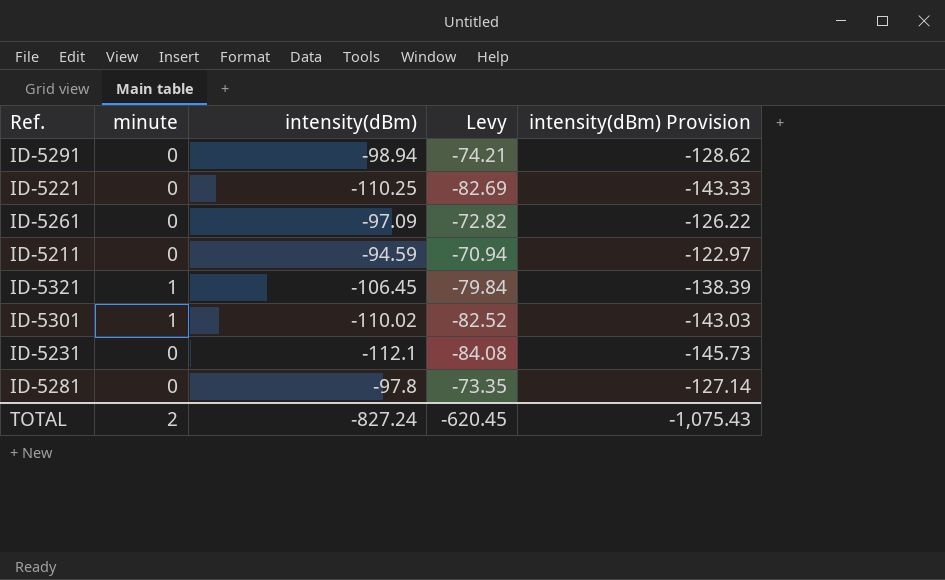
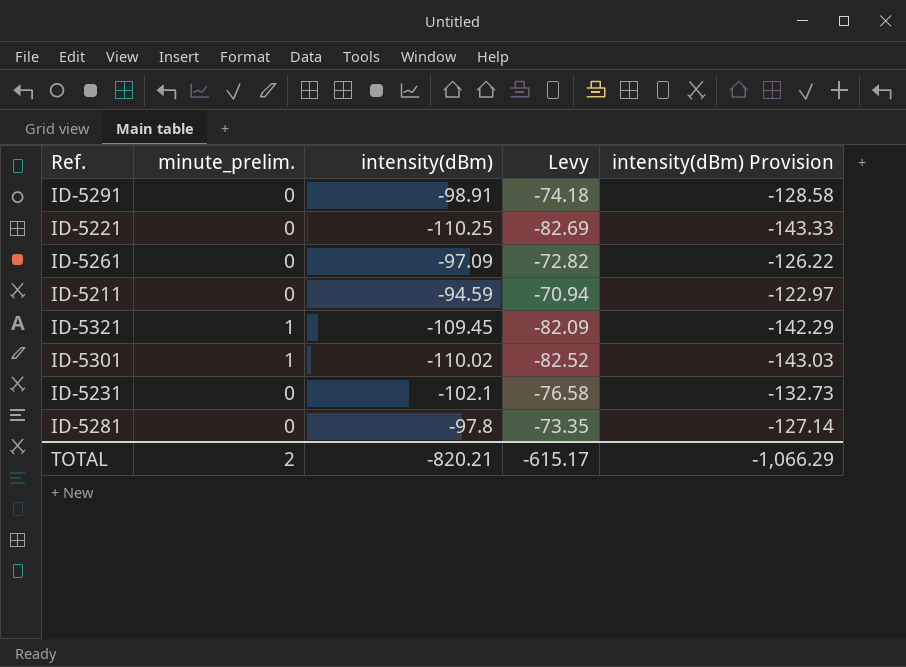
column name: minute -> minute_prelim.
ID-5291 | intensity(dBm): -98.94 -> -98.91
ID-5291 | Levy: -74.21 -> -74.18
ID-5291 | intensity(dBm) Provision: -128.62 -> -128.58
ID-5321 | intensity(dBm): -106.45 -> -109.45
ID-5321 | Levy: -79.84 -> -82.09
ID-5321 | intensity(dBm) Provision: -138.39 -> -142.29
ID-5231 | intensity(dBm): -112.1 -> -102.1
ID-5231 | Levy: -84.08 -> -76.58
ID-5231 | intensity(dBm) Provision: -145.73 -> -132.73
TOTAL | intensity(dBm): -827.24 -> -820.21
TOTAL | Levy: -620.45 -> -615.17
TOTAL | intensity(dBm) Provision: -1,075.43 -> -1,066.29

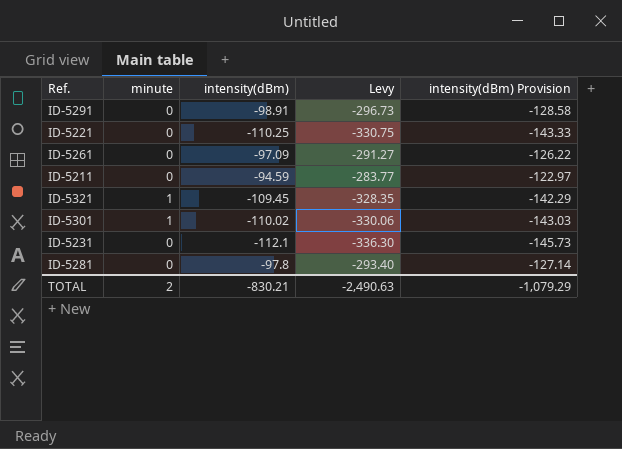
column name: minute_prelim. -> minute
column Levy | formula: [intensity(dBm)] * 0.75 -> [intensity(dBm)] * 3
ID-5231 | intensity(dBm): -102.1 -> -112.1
ID-5231 | intensity(dBm) Provision: -132.73 -> -145.73
TOTAL | intensity(dBm): -820.21 -> -830.21
TOTAL | Levy: -615.17 -> -2,490.63
TOTAL | intensity(dBm) Provision: -1,066.29 -> -1,079.29

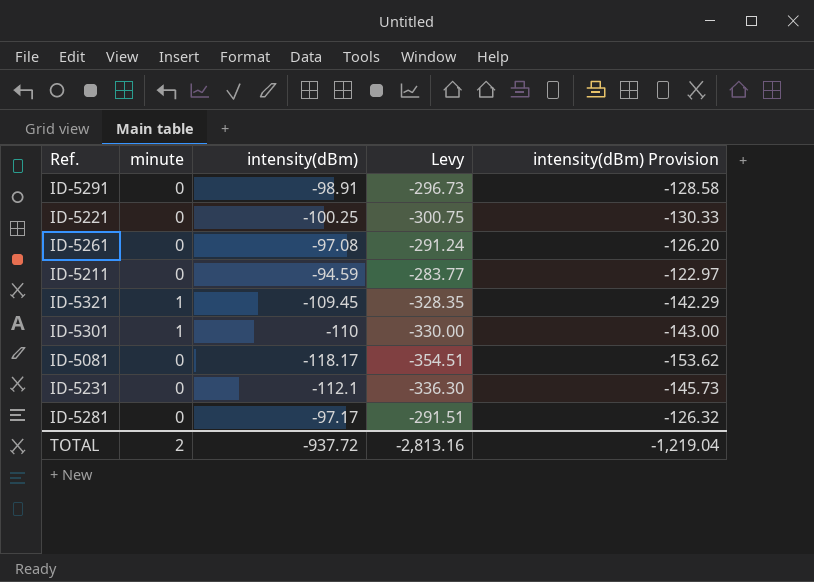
ID-5221 | intensity(dBm): -110.25 -> -100.25
ID-5221 | Levy: -330.75 -> -300.75
ID-5221 | intensity(dBm) Provision: -143.33 -> -130.33
ID-5261 | intensity(dBm): -97.09 -> -97.08
ID-5261 | Levy: -291.27 -> -291.24
ID-5261 | intensity(dBm) Provision: -126.22 -> -126.20
ID-5301 | intensity(dBm): -110.02 -> -110
ID-5301 | Levy: -330.06 -> -330.00
ID-5301 | intensity(dBm) Provision: -143.03 -> -143.00
row ID-5081: none -> 0 | -118.17 | -354.51 | -153.62
ID-5281 | intensity(dBm): -97.8 -> -97.17
ID-5281 | Levy: -293.40 -> -291.51
ID-5281 | intensity(dBm) Provision: -127.14 -> -126.32
TOTAL | intensity(dBm): -830.21 -> -937.72
TOTAL | Levy: -2,490.63 -> -2,813.16
TOTAL | intensity(dBm) Provision: -1,079.29 -> -1,219.04

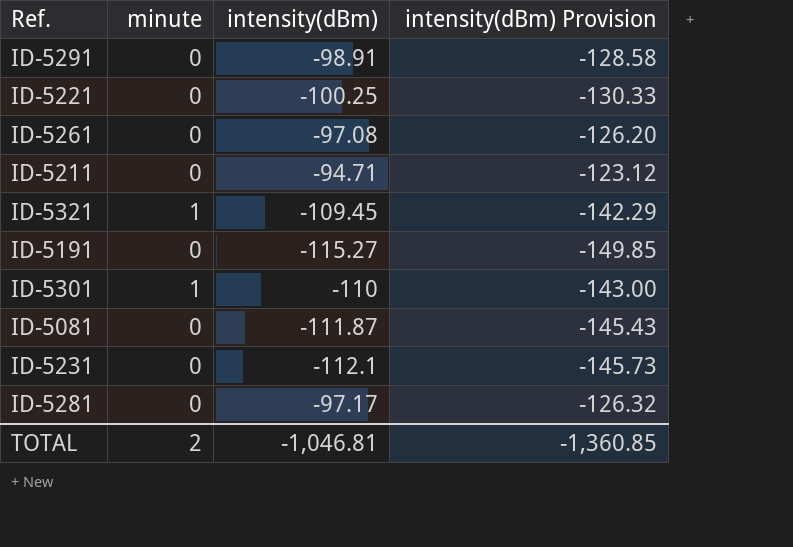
column Levy | formula: [intensity(dBm)] * 3 -> none
ID-5211 | intensity(dBm): -94.59 -> -94.71
ID-5211 | intensity(dBm) Provision: -122.97 -> -123.12
row ID-5191: none -> 0 | -115.27 | -149.85
ID-5081 | intensity(dBm): -118.17 -> -111.87
ID-5081 | intensity(dBm) Provision: -153.62 -> -145.43
TOTAL | intensity(dBm): -937.72 -> -1,046.81
TOTAL | intensity(dBm) Provision: -1,219.04 -> -1,360.85

